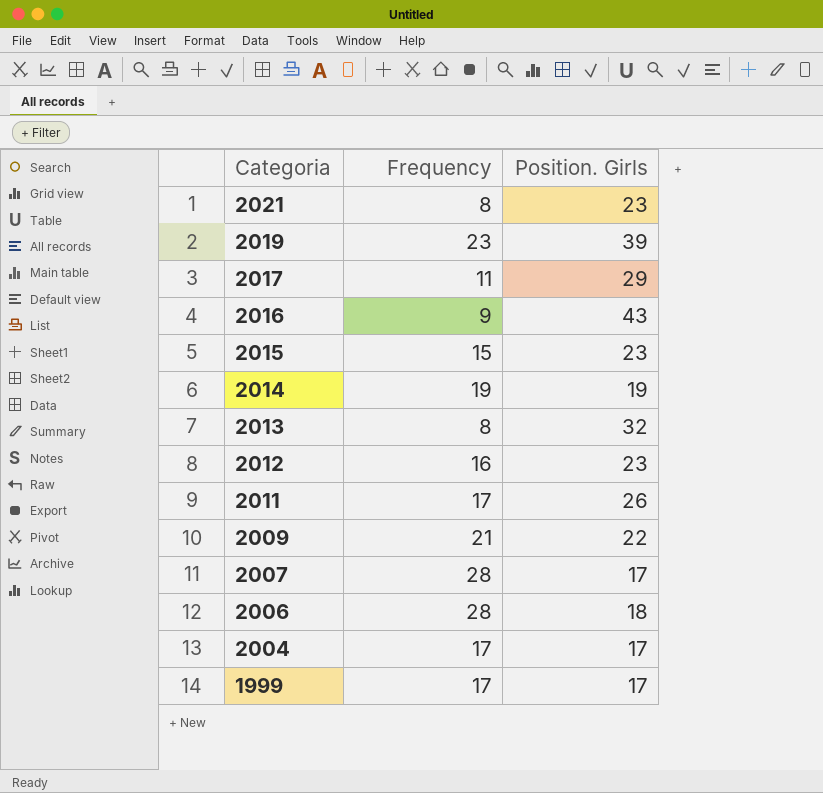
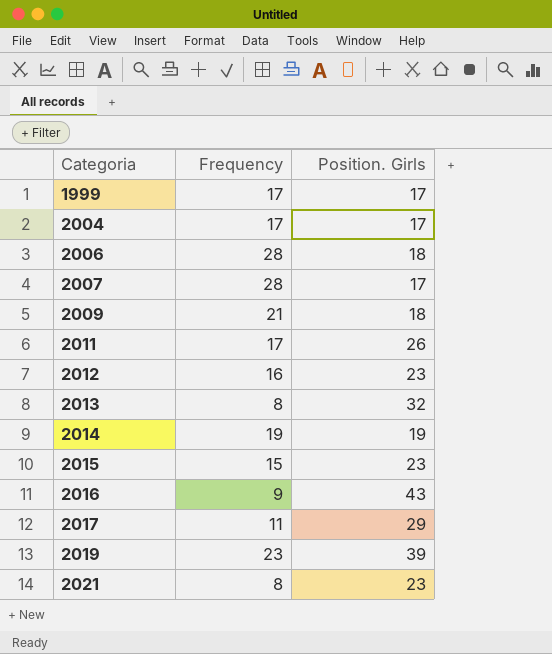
row order: Categoria descending -> Categoria ascending
2009 | Position. Girls: 22 -> 18

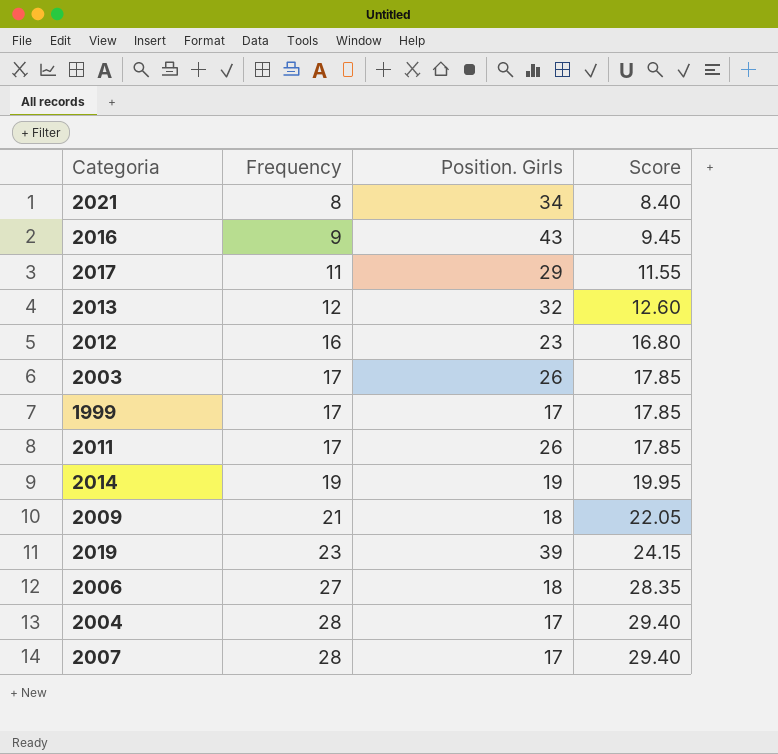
row order: Categoria ascending -> Frequency ascending
column Score | formula: none -> [Frequency] * 1.05
row 2015: 15 | 23 -> none
2021 | Position. Girls: 23 -> 34
2013 | Frequency: 8 -> 12
row 2003: none -> 17 | 26 | 17.85
2006 | Frequency: 28 -> 27
2004 | Frequency: 17 -> 28

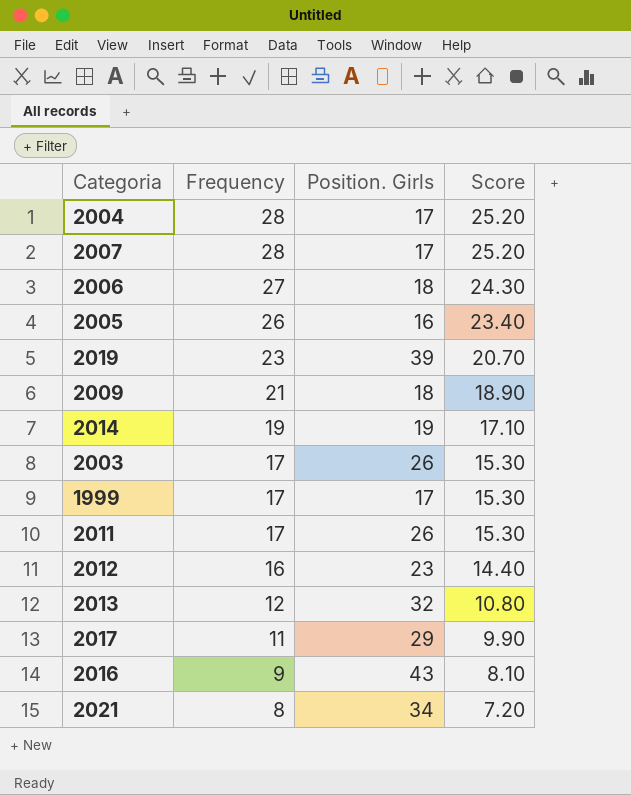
row order: Frequency ascending -> Frequency descending
column Score | formula: [Frequency] * 1.05 -> [Frequency] * 0.9
row 2005: none -> 26 | 16 | 23.40

